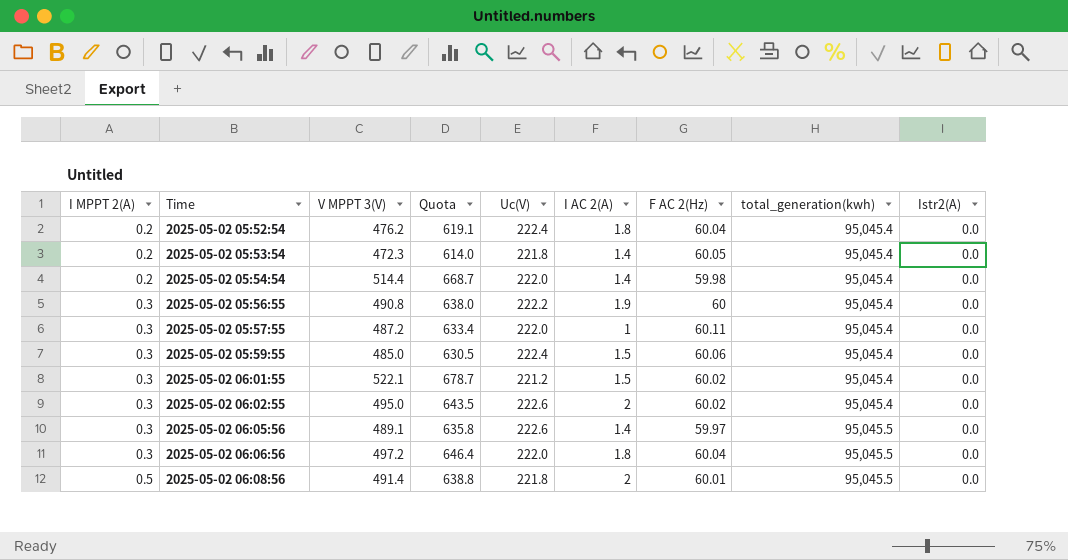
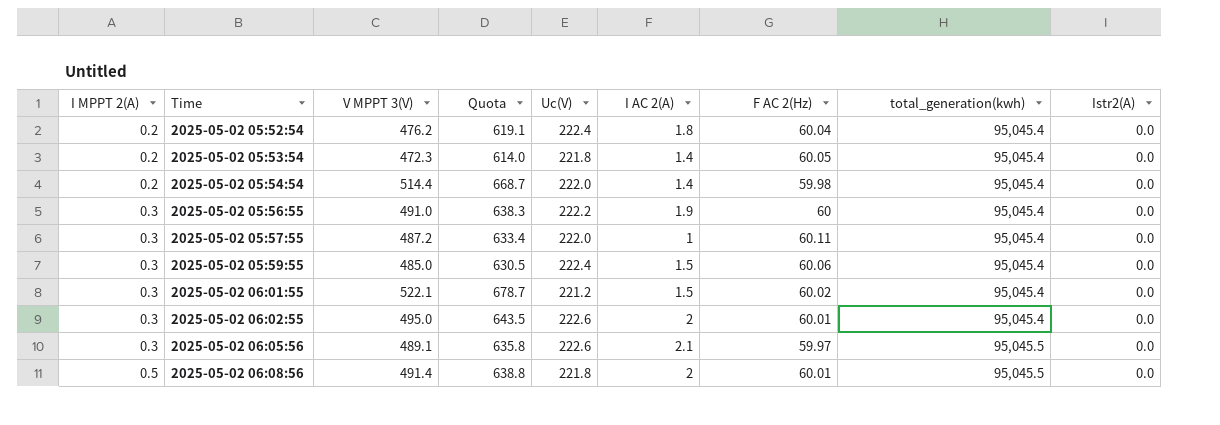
row 2025-05-02 06:06:56: 0.3 | 497.2 | 646.4 | 222.0 | 1.8 | 60.04 | 95,045.5 | 0.0 -> none
2025-05-02 05:56:55 | V MPPT 3(V): 490.8 -> 491.0
2025-05-02 05:56:55 | Quota: 638.0 -> 638.3
2025-05-02 06:02:55 | F AC 2(Hz): 60.02 -> 60.01
2025-05-02 06:05:56 | I AC 2(A): 1.4 -> 2.1

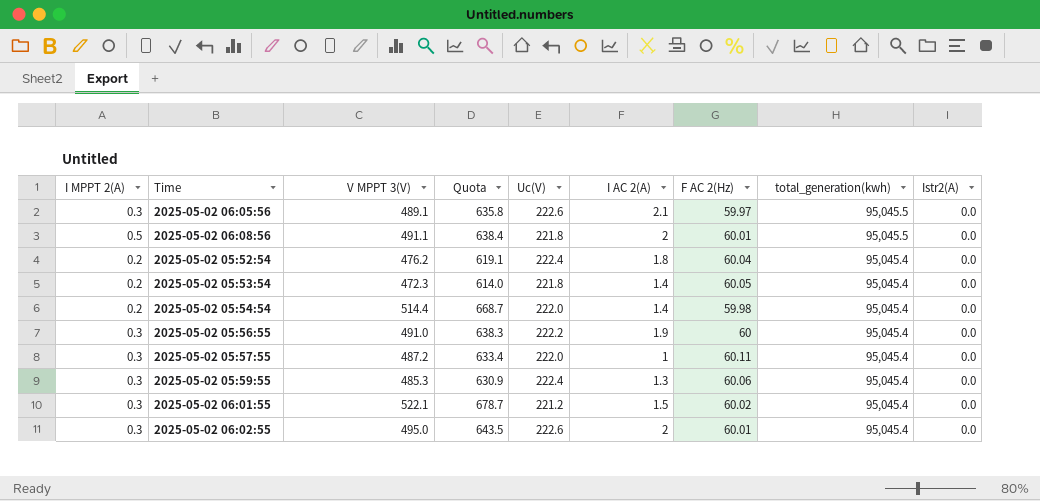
row order: I MPPT 2(A) ascending -> total_generation(kwh) descending
2025-05-02 06:08:56 | V MPPT 3(V): 491.4 -> 491.1
2025-05-02 06:08:56 | Quota: 638.8 -> 638.4
2025-05-02 05:59:55 | V MPPT 3(V): 485.0 -> 485.3
2025-05-02 05:59:55 | Quota: 630.5 -> 630.9
2025-05-02 05:59:55 | I AC 2(A): 1.5 -> 1.3

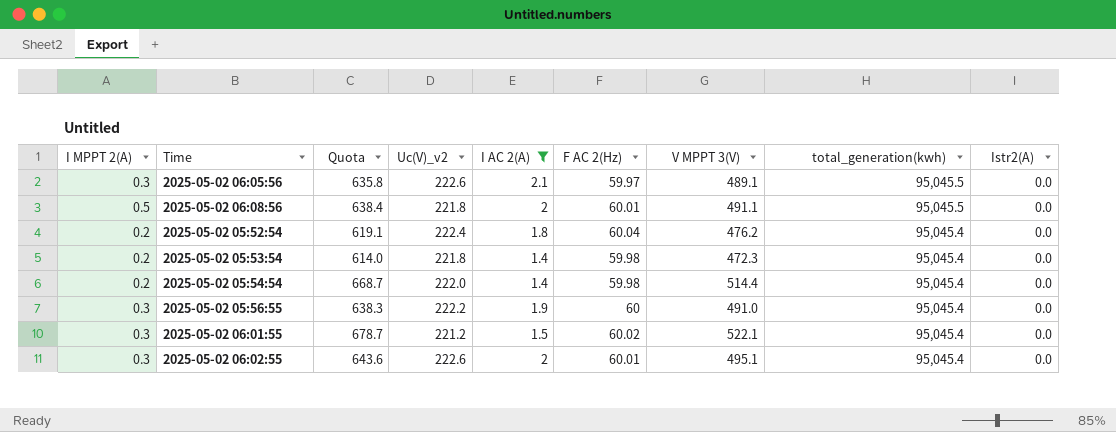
filter: none -> I AC 2(A) >= 1.4
column name: Uc(V) -> Uc(V)_v2
column V MPPT 3(V) | position: 3 -> 7
2025-05-02 05:53:54 | F AC 2(Hz): 60.05 -> 59.98
2025-05-02 06:02:55 | Quota: 643.5 -> 643.6
2025-05-02 06:02:55 | V MPPT 3(V): 495.0 -> 495.1

